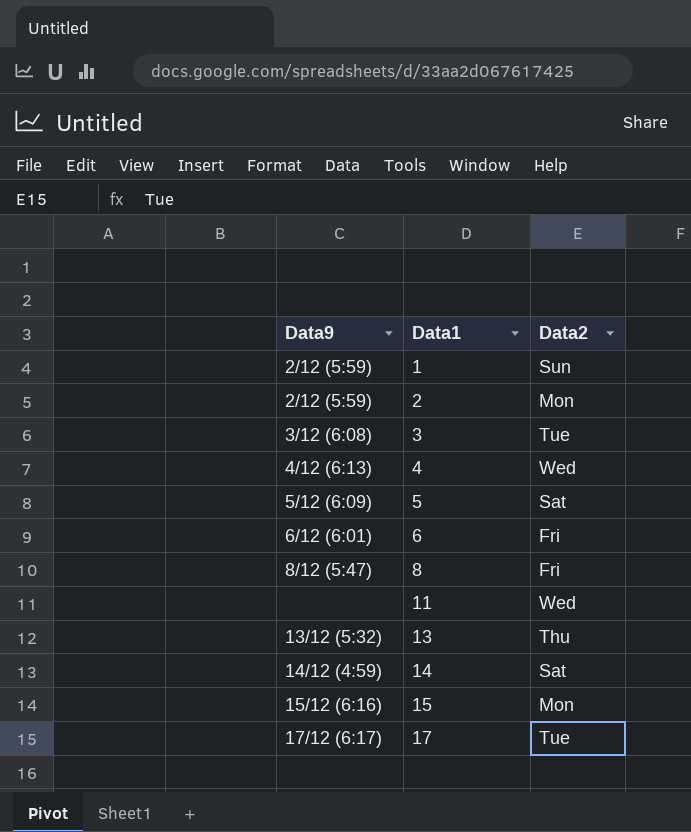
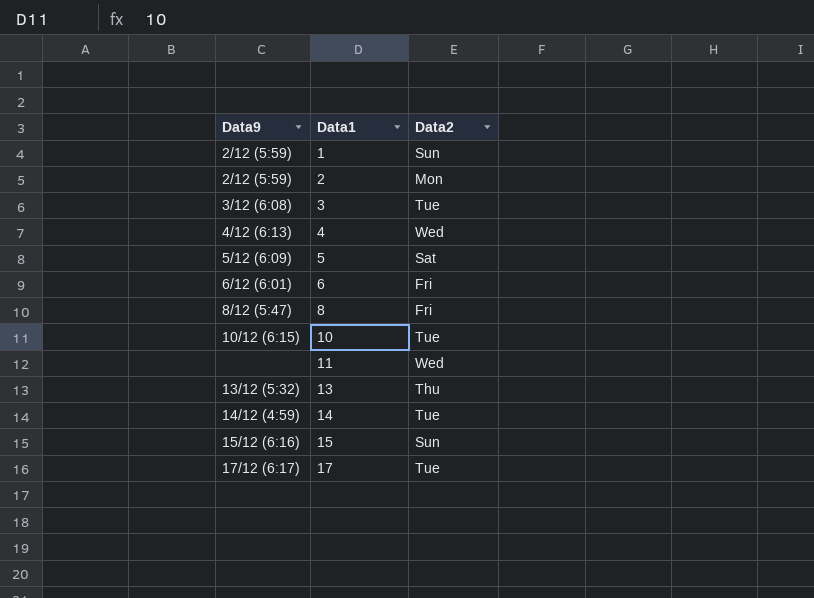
row 10: none -> 10/12 (6:15) | Tue
14 | Data2: Sat -> Tue
15 | Data2: Mon -> Sun

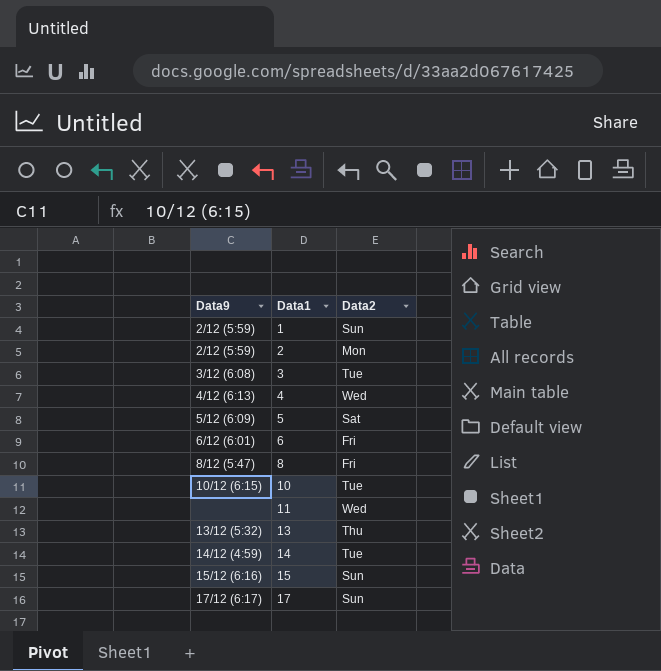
17 | Data2: Tue -> Sun

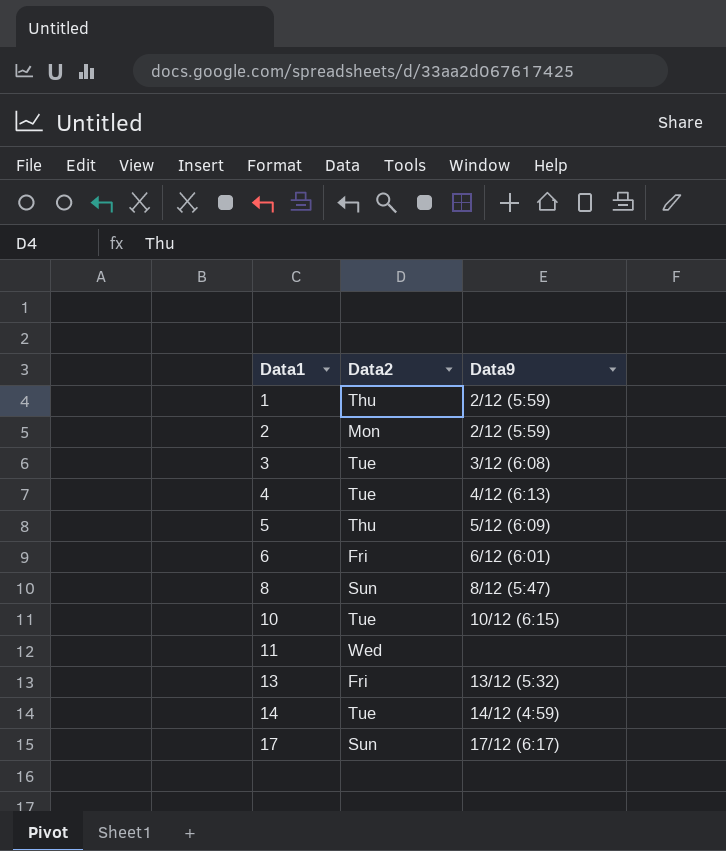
column Data9 | position: 1 -> 3
row 15: 15/12 (6:16) | Sun -> none
1 | Data2: Sun -> Thu
4 | Data2: Wed -> Tue
5 | Data2: Sat -> Thu
8 | Data2: Fri -> Sun
13 | Data2: Thu -> Fri

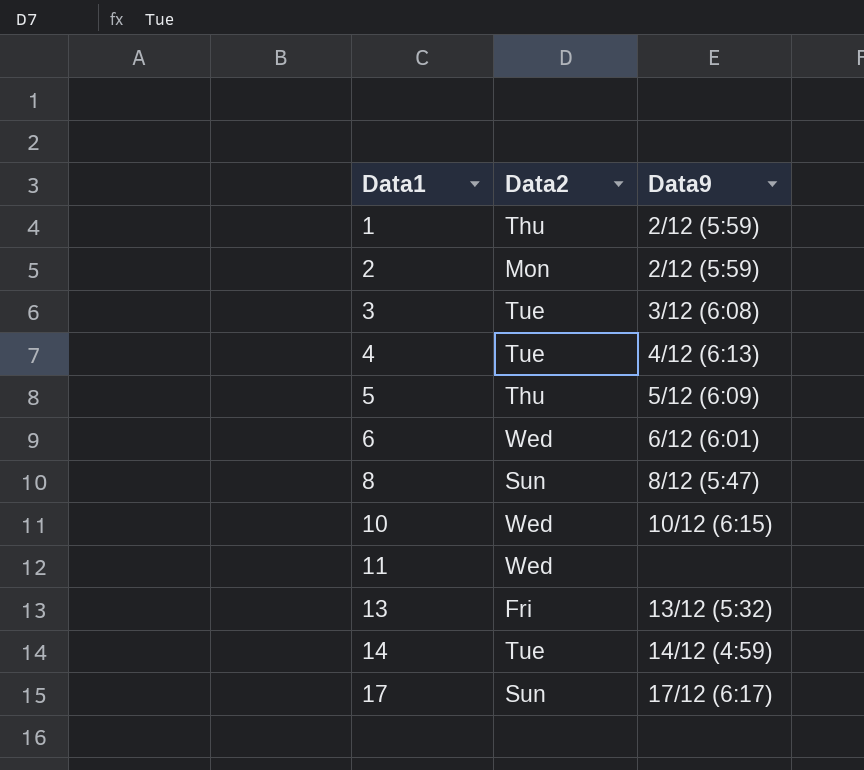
6 | Data2: Fri -> Wed
10 | Data2: Tue -> Wed

